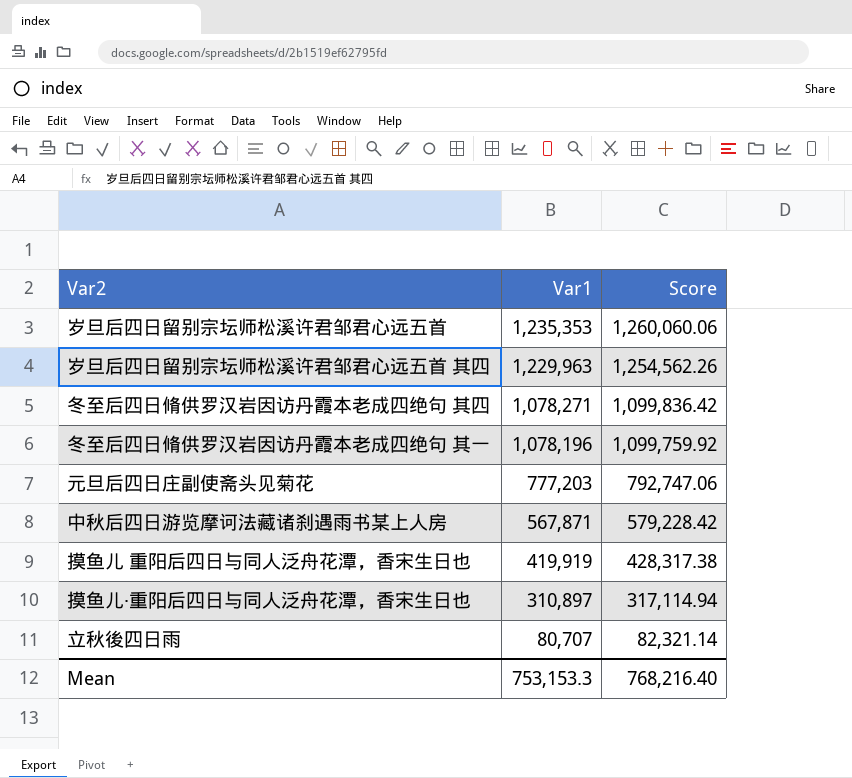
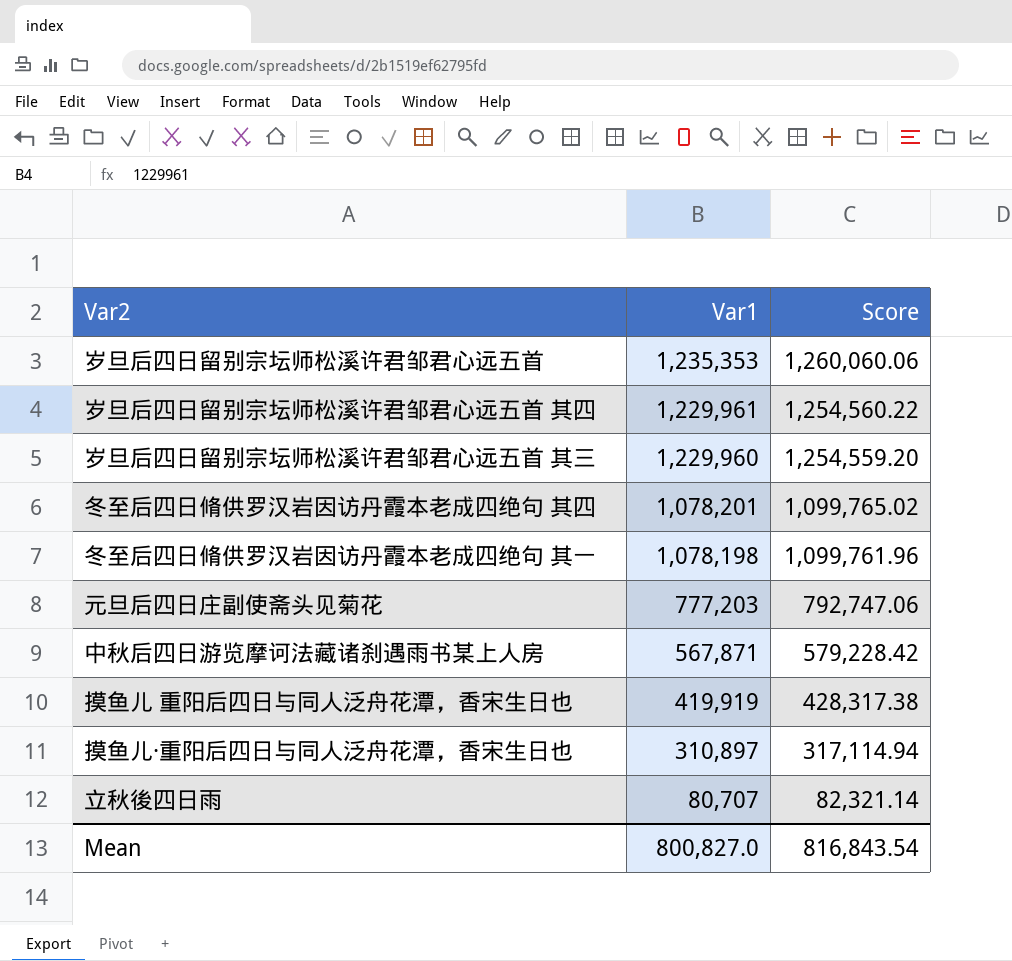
岁旦后四日留别宗坛师松溪许君邹君心远五首 其四 | Var1: 1,229,963 -> 1,229,961
岁旦后四日留别宗坛师松溪许君邹君心远五首 其四 | Score: 1,254,562.26 -> 1,254,560.22
row 岁旦后四日留别宗坛师松溪许君邹君心远五首 其三: none -> 1,229,960 | 1,254,559.20
冬至后四日脩供罗汉岩因访丹霞本老成四绝句 其四 | Var1: 1,078,271 -> 1,078,201
冬至后四日脩供罗汉岩因访丹霞本老成四绝句 其四 | Score: 1,099,836.42 -> 1,099,765.02
冬至后四日脩供罗汉岩因访丹霞本老成四绝句 其一 | Var1: 1,078,196 -> 1,078,198
冬至后四日脩供罗汉岩因访丹霞本老成四绝句 其一 | Score: 1,099,759.92 -> 1,099,761.96
Mean | Var1: 753,153.3 -> 800,827.0
Mean | Score: 768,216.40 -> 816,843.54

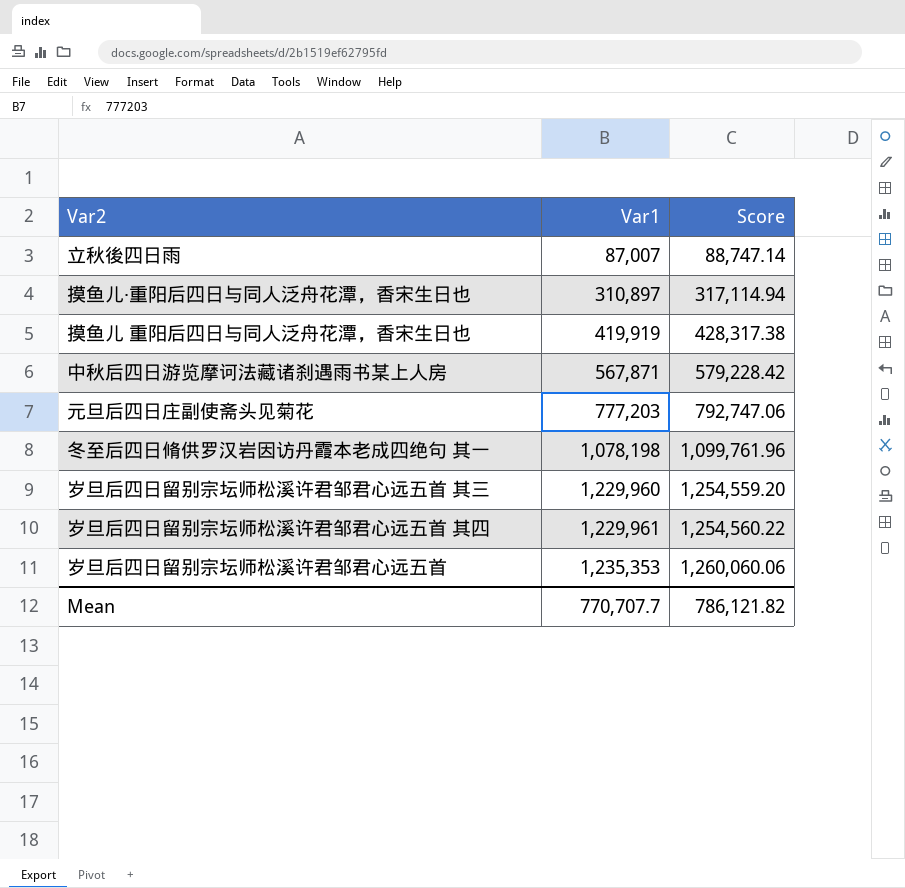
row order: Var1 descending -> Var1 ascending
row 冬至后四日脩供罗汉岩因访丹霞本老成四绝句 其四: 1,078,201 | 1,099,765.02 -> none
立秋後四日雨 | Var1: 80,707 -> 87,007
立秋後四日雨 | Score: 82,321.14 -> 88,747.14
Mean | Var1: 800,827.0 -> 770,707.7
Mean | Score: 816,843.54 -> 786,121.82

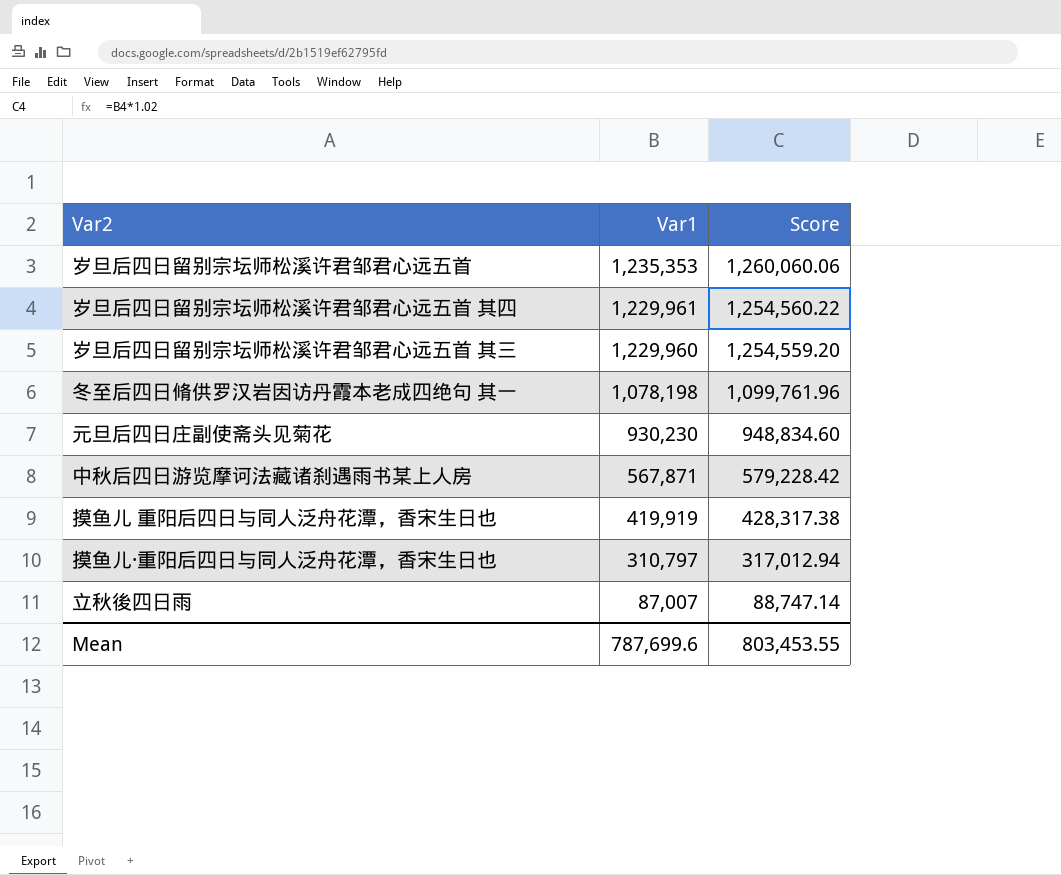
row order: Var1 ascending -> Var1 descending
元旦后四日庄副使斋头见菊花 | Var1: 777,203 -> 930,230
元旦后四日庄副使斋头见菊花 | Score: 792,747.06 -> 948,834.60
摸鱼儿·重阳后四日与同人泛舟花潭，香宋生日也 | Var1: 310,897 -> 310,797
摸鱼儿·重阳后四日与同人泛舟花潭，香宋生日也 | Score: 317,114.94 -> 317,012.94
Mean | Var1: 770,707.7 -> 787,699.6
Mean | Score: 786,121.82 -> 803,453.55

